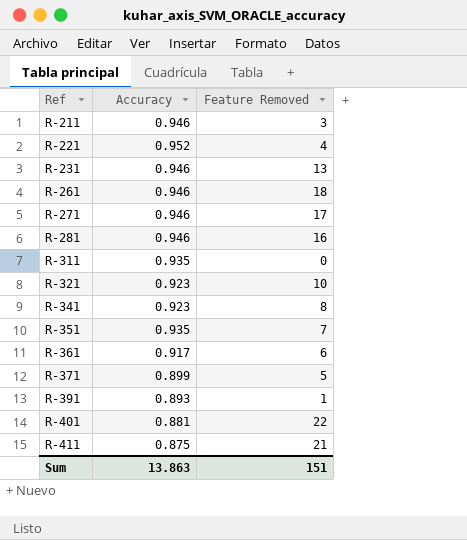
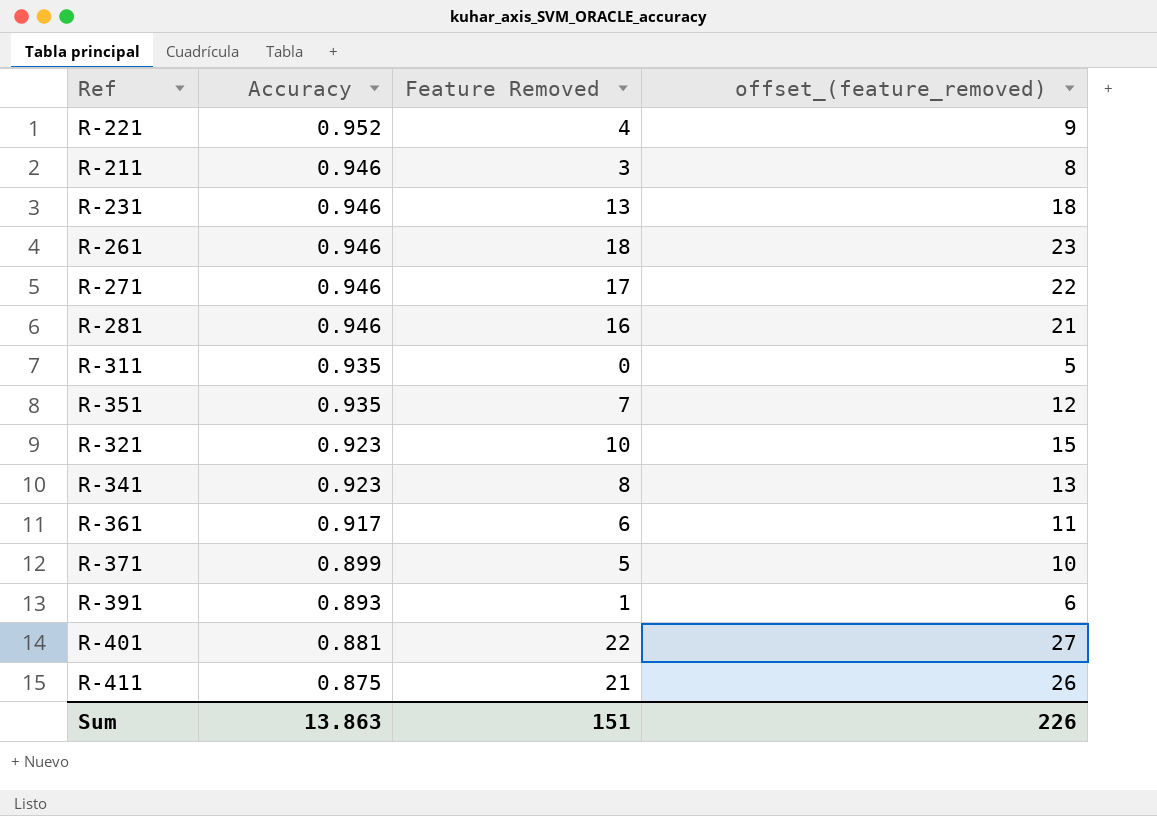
row order: Ref ascending -> Accuracy descending
column offset_(feature_removed) | formula: none -> [Feature Removed] + 5

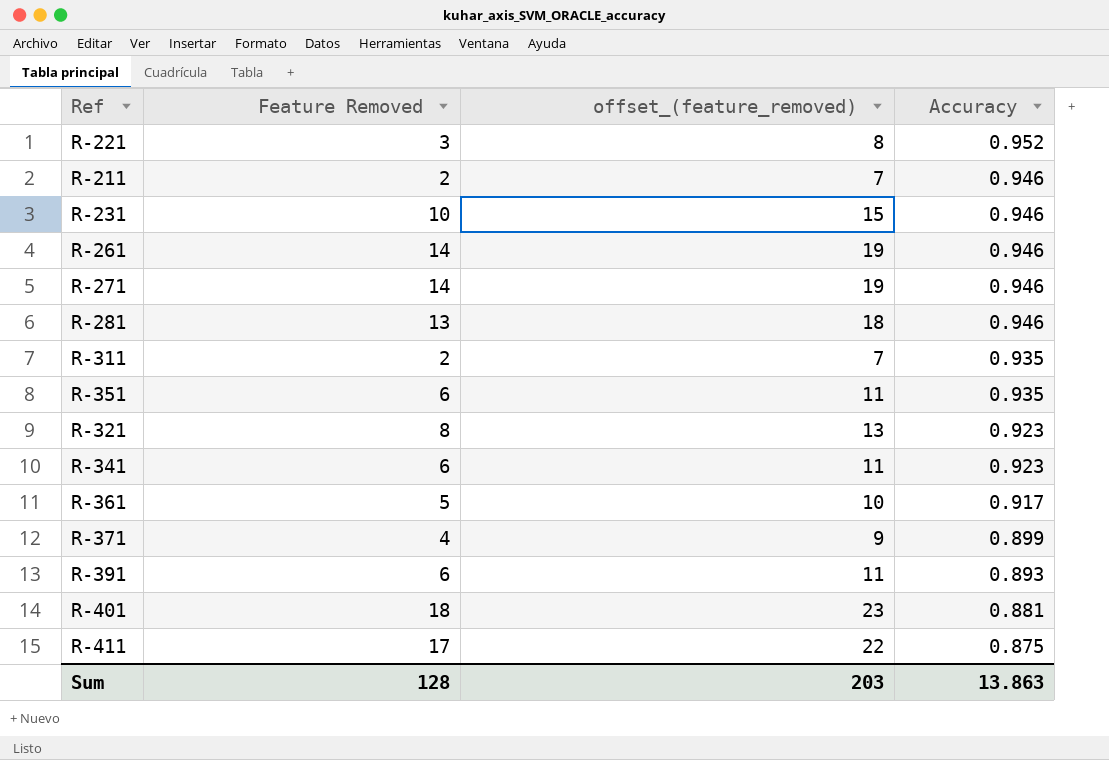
column Accuracy | position: 2 -> 4
R-221 | Feature Removed: 4 -> 3
R-221 | offset_(feature_removed): 9 -> 8
R-211 | Feature Removed: 3 -> 2
R-211 | offset_(feature_removed): 8 -> 7
R-231 | Feature Removed: 13 -> 10
R-231 | offset_(feature_removed): 18 -> 15
R-261 | Feature Removed: 18 -> 14
R-261 | offset_(feature_removed): 23 -> 19
R-271 | Feature Removed: 17 -> 14
R-271 | offset_(feature_removed): 22 -> 19
R-281 | Feature Removed: 16 -> 13
R-281 | offset_(feature_removed): 21 -> 18
R-311 | Feature Removed: 0 -> 2
R-311 | offset_(feature_removed): 5 -> 7
R-351 | Feature Removed: 7 -> 6
R-351 | offset_(feature_removed): 12 -> 11
R-321 | Feature Removed: 10 -> 8
R-321 | offset_(feature_removed): 15 -> 13
R-341 | Feature Removed: 8 -> 6
R-341 | offset_(feature_removed): 13 -> 11
R-361 | Feature Removed: 6 -> 5
R-361 | offset_(feature_removed): 11 -> 10
R-371 | Feature Removed: 5 -> 4
R-371 | offset_(feature_removed): 10 -> 9
R-391 | Feature Removed: 1 -> 6
R-391 | offset_(feature_removed): 6 -> 11
R-401 | Feature Removed: 22 -> 18
R-401 | offset_(feature_removed): 27 -> 23
R-411 | Feature Removed: 21 -> 17
R-411 | offset_(feature_removed): 26 -> 22
Sum | Feature Removed: 151 -> 128
Sum | offset_(feature_removed): 226 -> 203

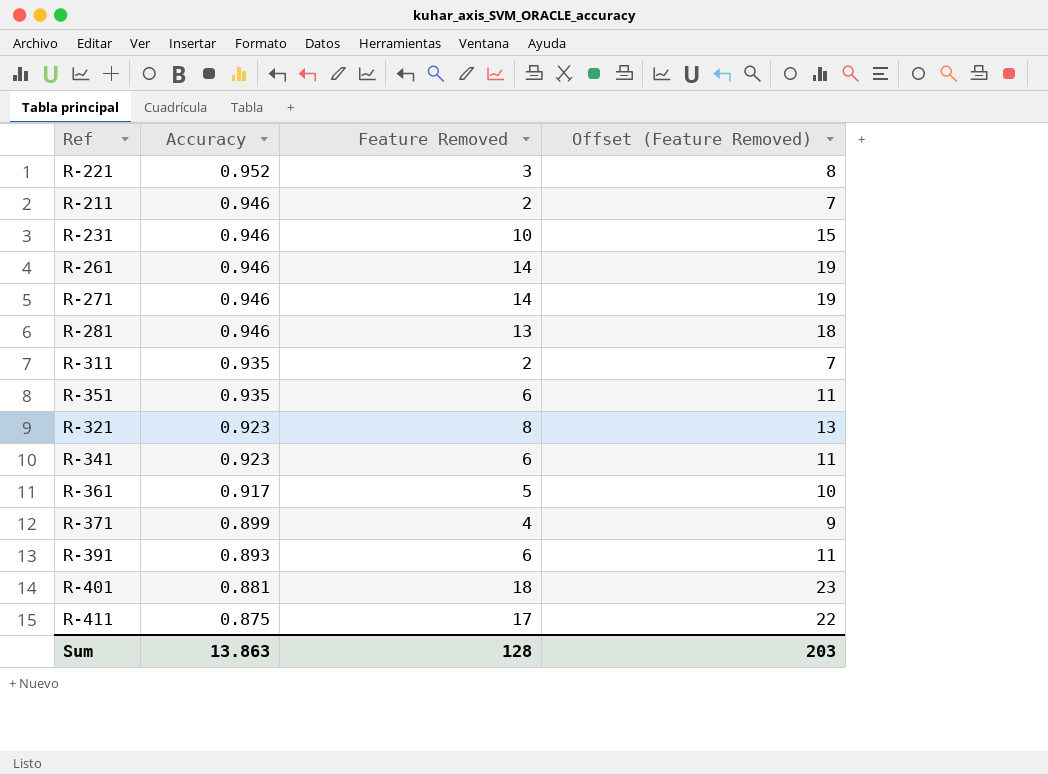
column Accuracy | position: 4 -> 2
column name: offset_(feature_removed) -> Offset (Feature Removed)

